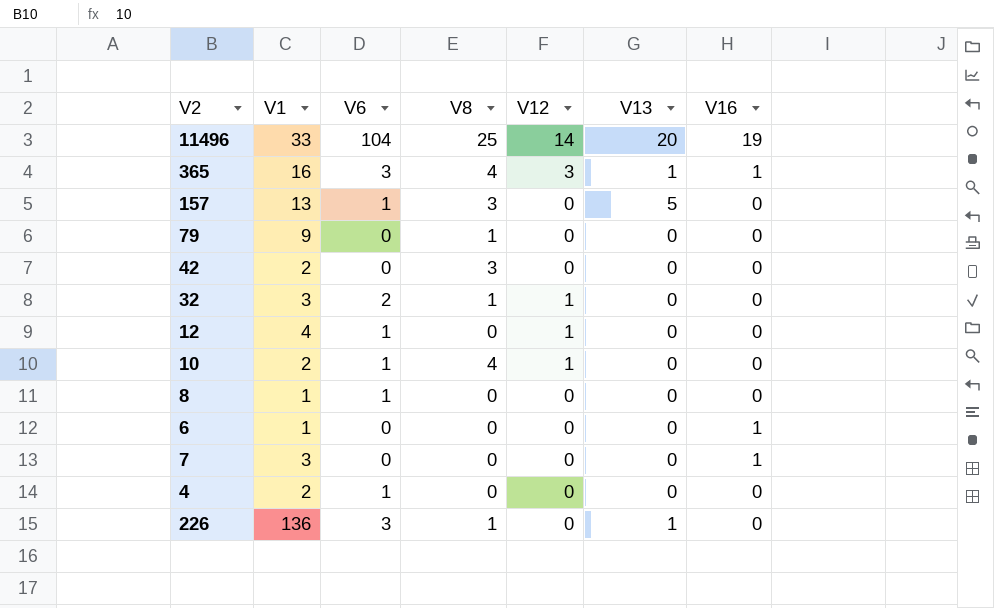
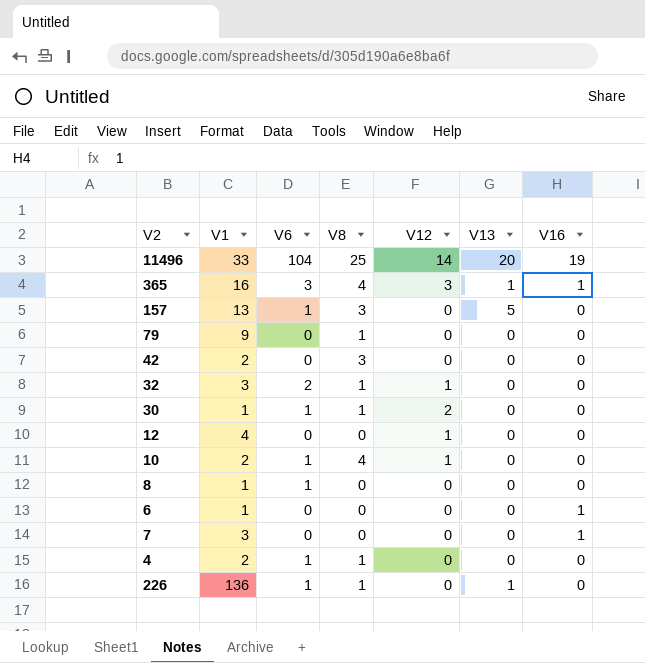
row 30: none -> 1 | 1 | 1 | 2 | 0 | 0
12 | V6: 1 -> 0
4 | V8: 0 -> 1
226 | V6: 3 -> 1

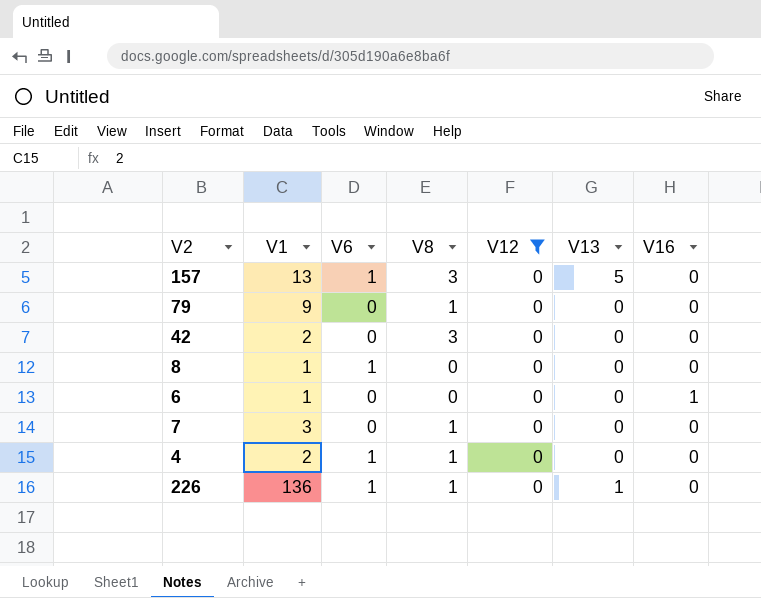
filter: none -> V12 = 0
7 | V8: 0 -> 1
7 | V16: 1 -> 0

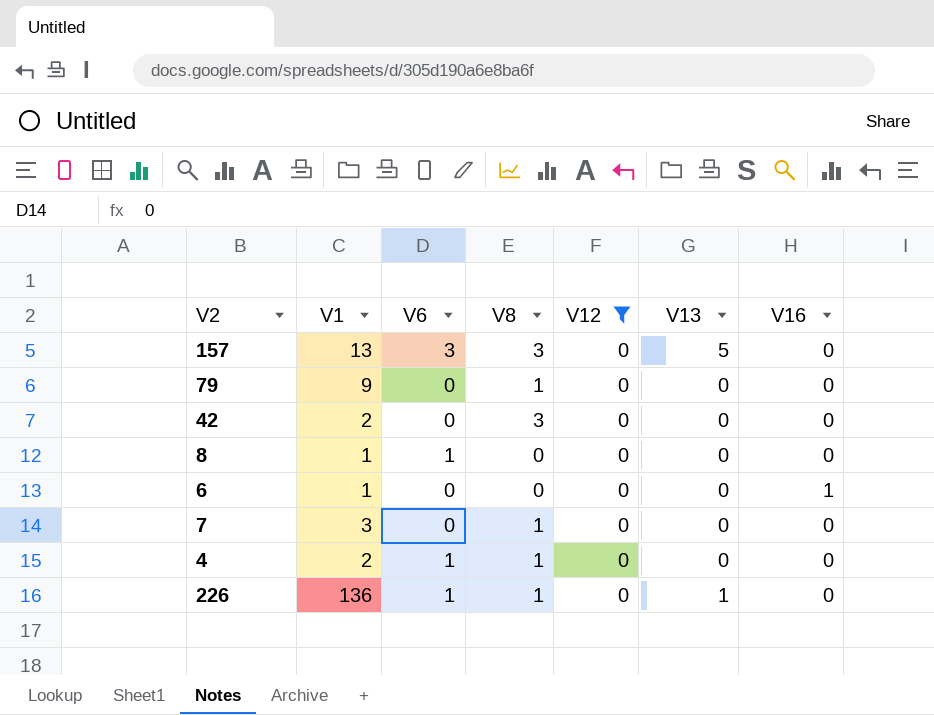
157 | V6: 1 -> 3

